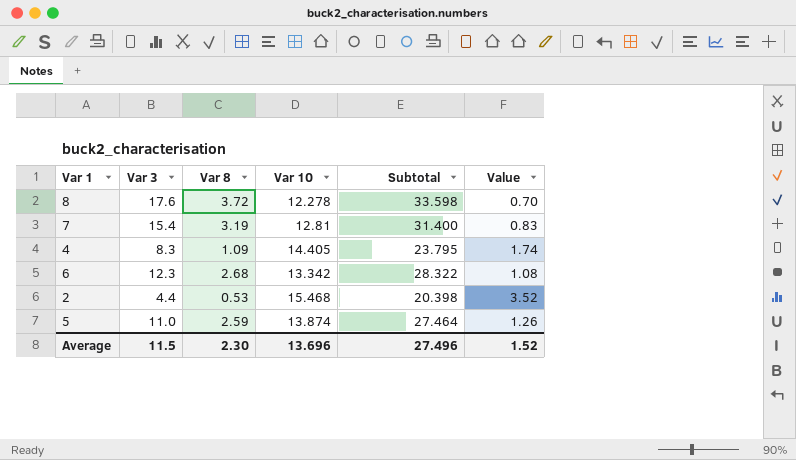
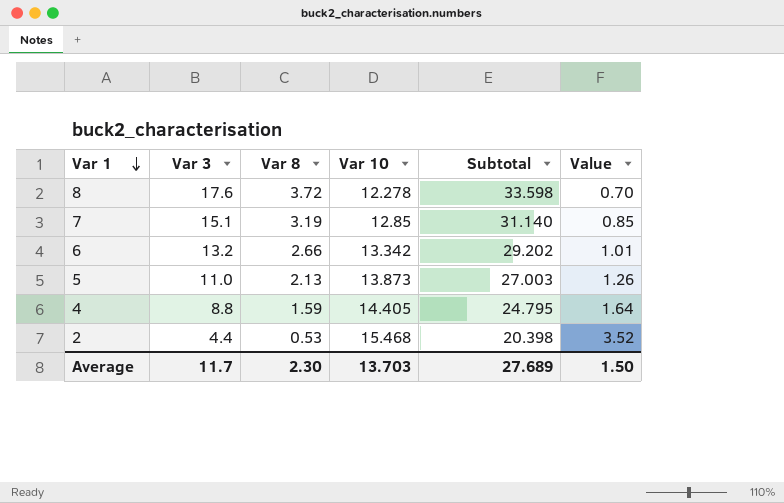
row order: none -> Var 1 descending
7 | Var 3: 15.4 -> 15.1
7 | Var 10: 12.81 -> 12.85
7 | Subtotal: 31.400 -> 31.140
7 | Value: 0.83 -> 0.85
6 | Var 3: 12.3 -> 13.2
6 | Var 8: 2.68 -> 2.66
6 | Subtotal: 28.322 -> 29.202
6 | Value: 1.08 -> 1.01
5 | Var 8: 2.59 -> 2.13
5 | Var 10: 13.874 -> 13.873
5 | Subtotal: 27.464 -> 27.003
4 | Var 3: 8.3 -> 8.8
4 | Var 8: 1.09 -> 1.59
4 | Subtotal: 23.795 -> 24.795
4 | Value: 1.74 -> 1.64
Average | Var 3: 11.5 -> 11.7
Average | Var 10: 13.696 -> 13.703
Average | Subtotal: 27.496 -> 27.689
Average | Value: 1.52 -> 1.50

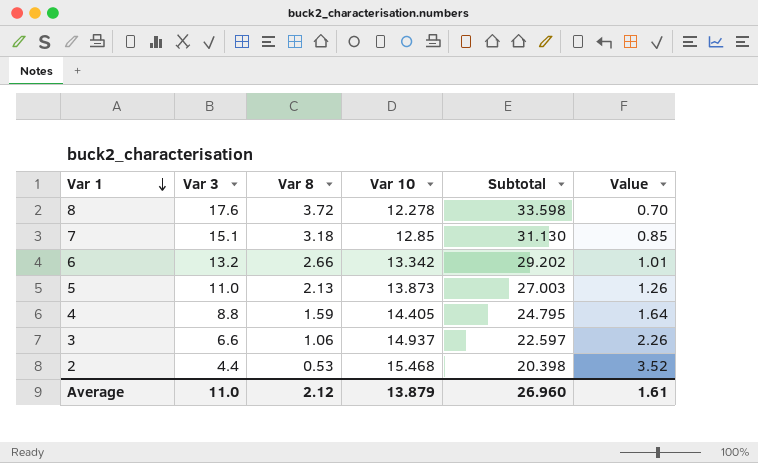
7 | Var 8: 3.19 -> 3.18
7 | Subtotal: 31.140 -> 31.130
row 3: none -> 6.6 | 1.06 | 14.937 | 22.597 | 2.26
Average | Var 3: 11.7 -> 11.0
Average | Var 8: 2.30 -> 2.12
Average | Var 10: 13.703 -> 13.879
Average | Subtotal: 27.689 -> 26.960
Average | Value: 1.50 -> 1.61

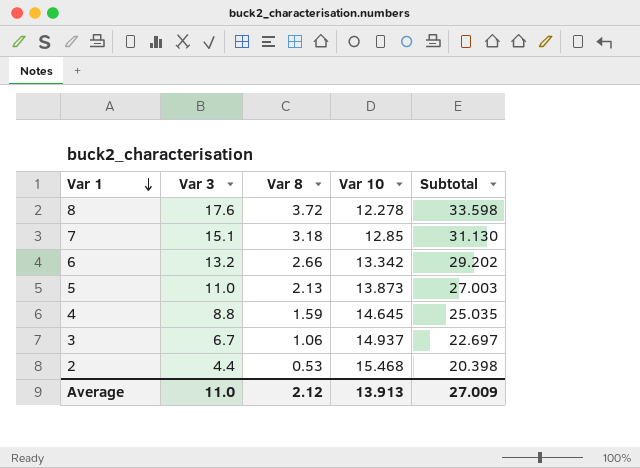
column Value | formula: [Var 10] / [Var 3] -> none
4 | Var 10: 14.405 -> 14.645
4 | Subtotal: 24.795 -> 25.035
3 | Var 3: 6.6 -> 6.7
3 | Subtotal: 22.597 -> 22.697
Average | Var 10: 13.879 -> 13.913
Average | Subtotal: 26.960 -> 27.009

